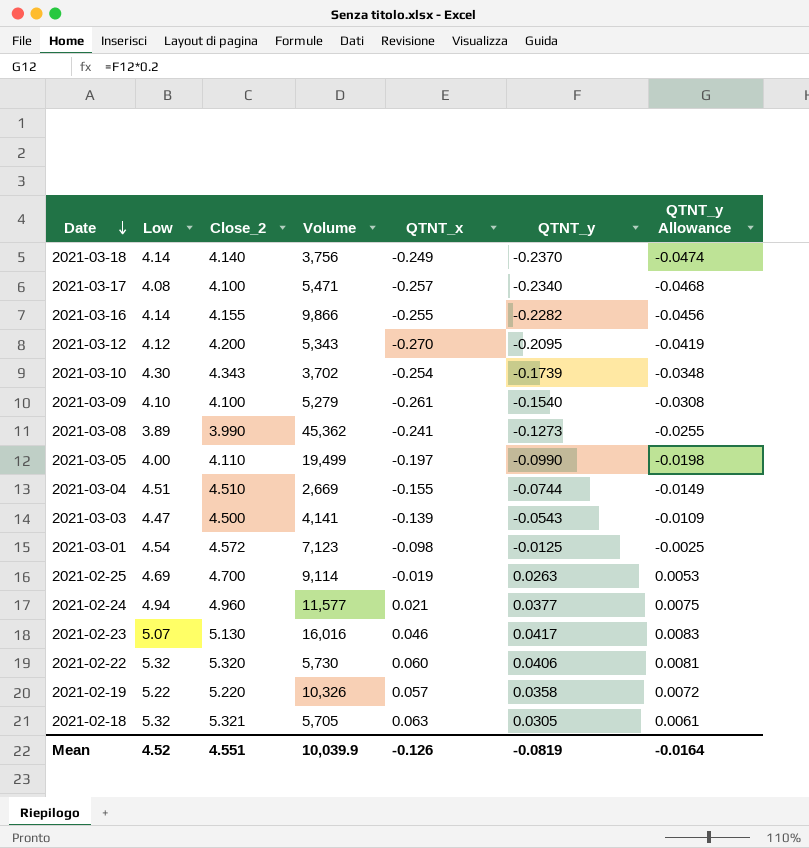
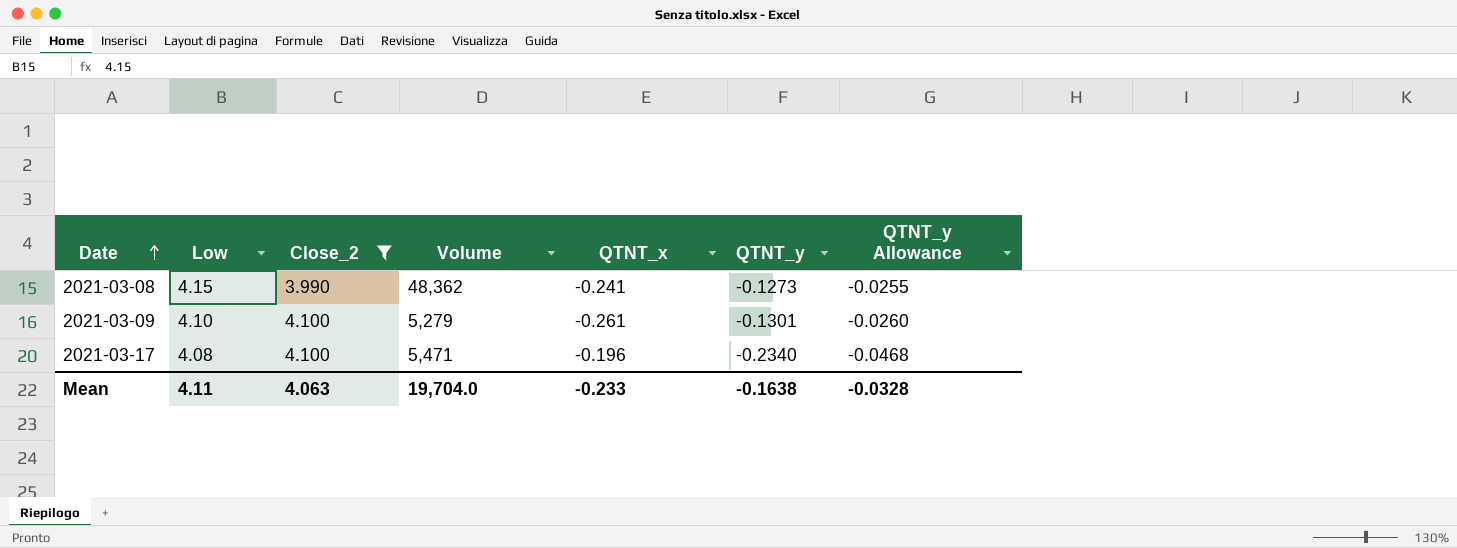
filter: none -> Close_2 <= 4.100
row order: Date descending -> Date ascending
2021-03-08 | Low: 3.89 -> 4.15
2021-03-08 | Volume: 45,362 -> 48,362
2021-03-09 | QTNT_y: -0.1540 -> -0.1301
2021-03-09 | QTNT_y Allowance: -0.0308 -> -0.0260
2021-03-17 | QTNT_x: -0.257 -> -0.196
Mean | Low: 4.52 -> 4.11
Mean | Close_2: 4.551 -> 4.063
Mean | Volume: 10,039.9 -> 19,704.0
Mean | QTNT_x: -0.126 -> -0.233
Mean | QTNT_y: -0.0819 -> -0.1638
Mean | QTNT_y Allowance: -0.0164 -> -0.0328

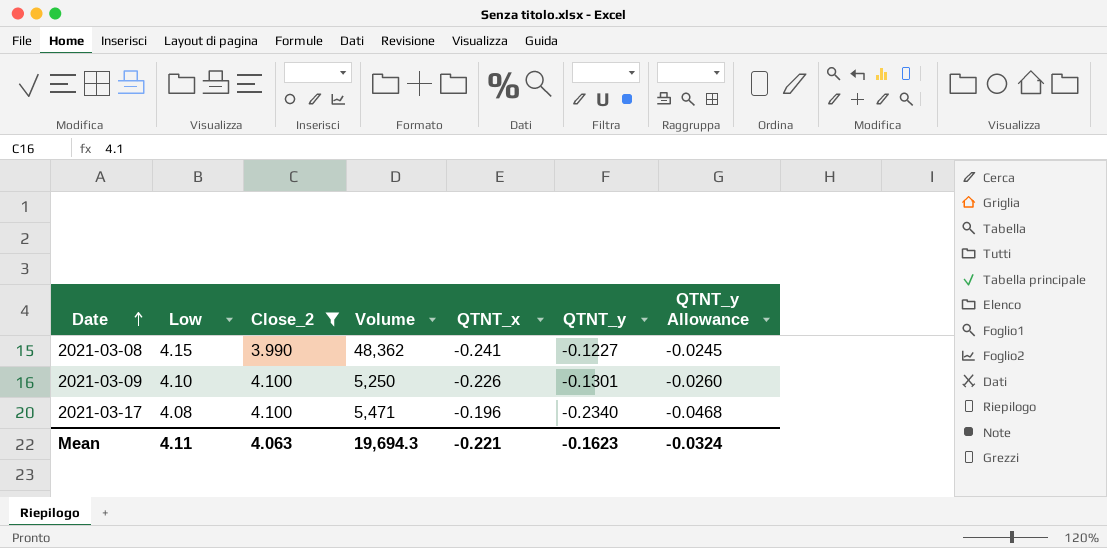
2021-03-08 | QTNT_y: -0.1273 -> -0.1227
2021-03-08 | QTNT_y Allowance: -0.0255 -> -0.0245
2021-03-09 | Volume: 5,279 -> 5,250
2021-03-09 | QTNT_x: -0.261 -> -0.226
Mean | Volume: 19,704.0 -> 19,694.3
Mean | QTNT_x: -0.233 -> -0.221
Mean | QTNT_y: -0.1638 -> -0.1623
Mean | QTNT_y Allowance: -0.0328 -> -0.0324

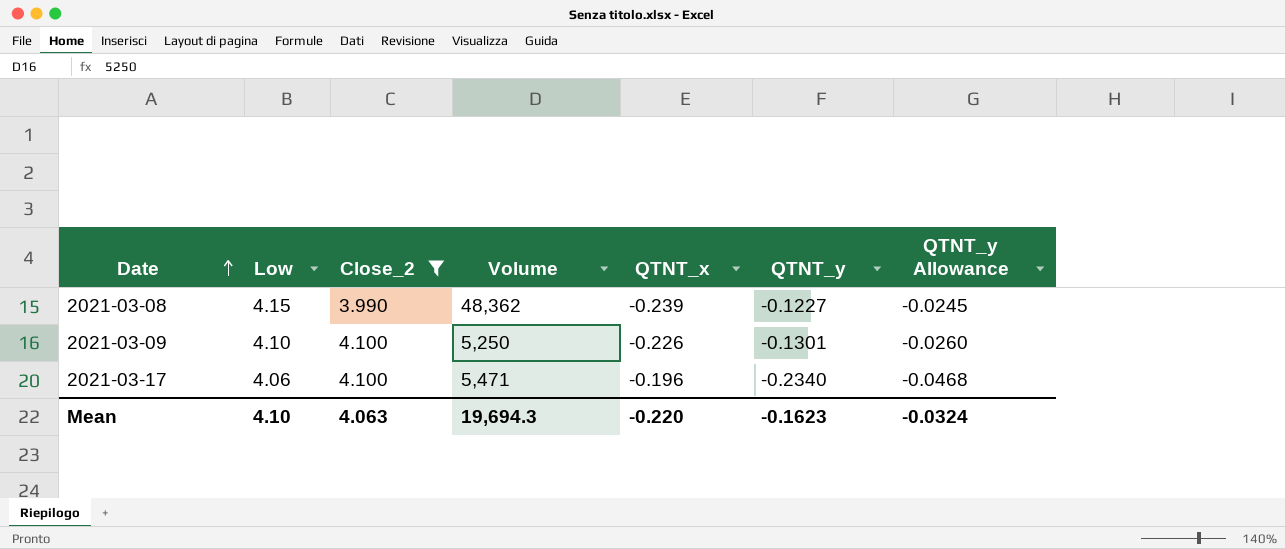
2021-03-08 | QTNT_x: -0.241 -> -0.239
2021-03-17 | Low: 4.08 -> 4.06
Mean | Low: 4.11 -> 4.10
Mean | QTNT_x: -0.221 -> -0.220

